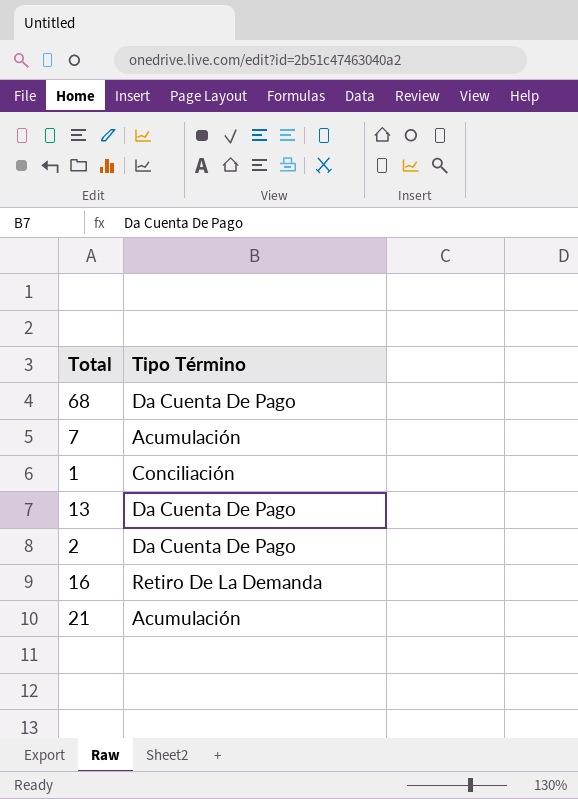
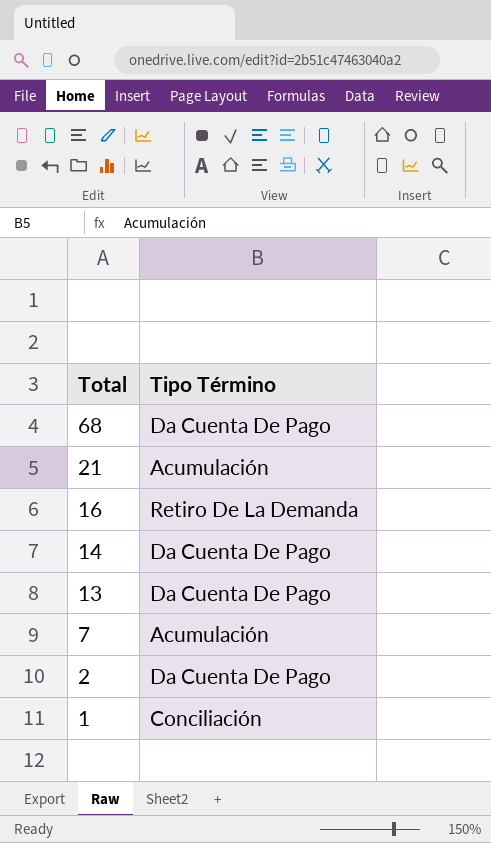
row order: none -> Total descending
row 14: none -> Da Cuenta De Pago

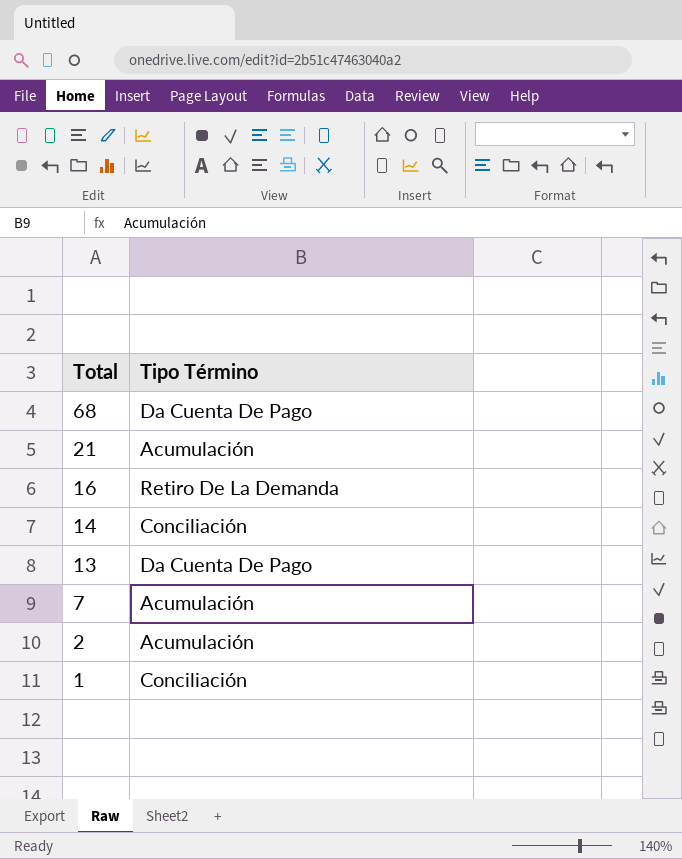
14 | Tipo Término: Da Cuenta De Pago -> Conciliación
2 | Tipo Término: Da Cuenta De Pago -> Acumulación

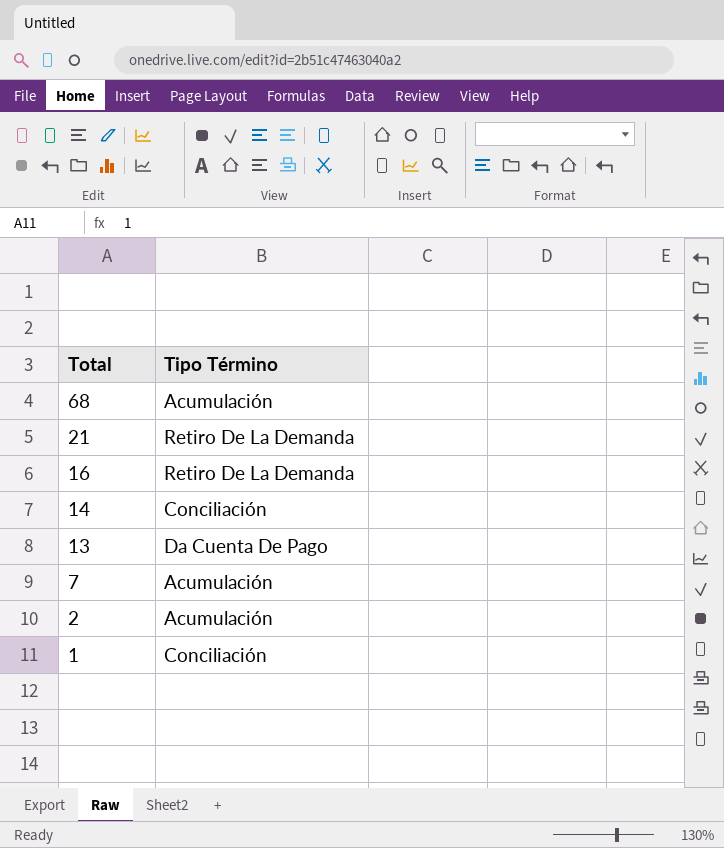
68 | Tipo Término: Da Cuenta De Pago -> Acumulación
21 | Tipo Término: Acumulación -> Retiro De La Demanda

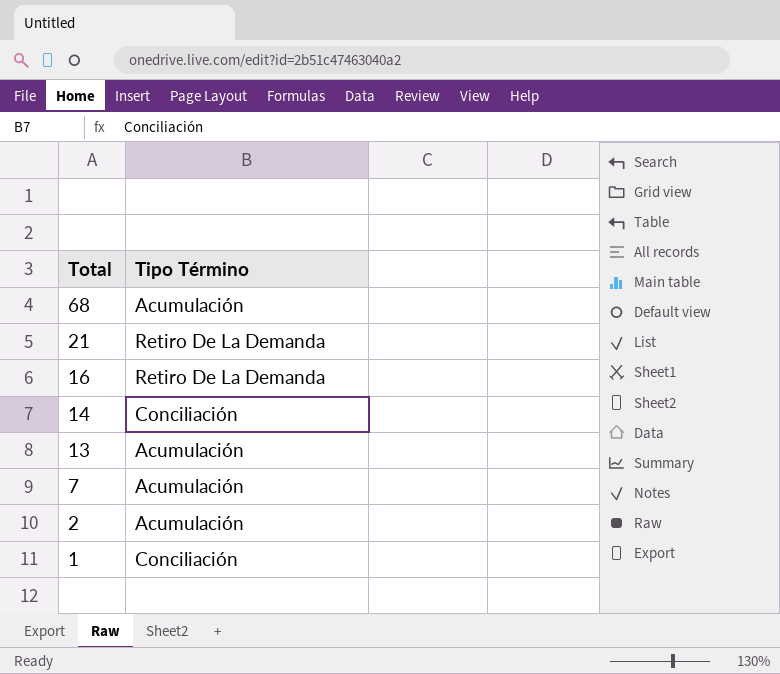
13 | Tipo Término: Da Cuenta De Pago -> Acumulación

